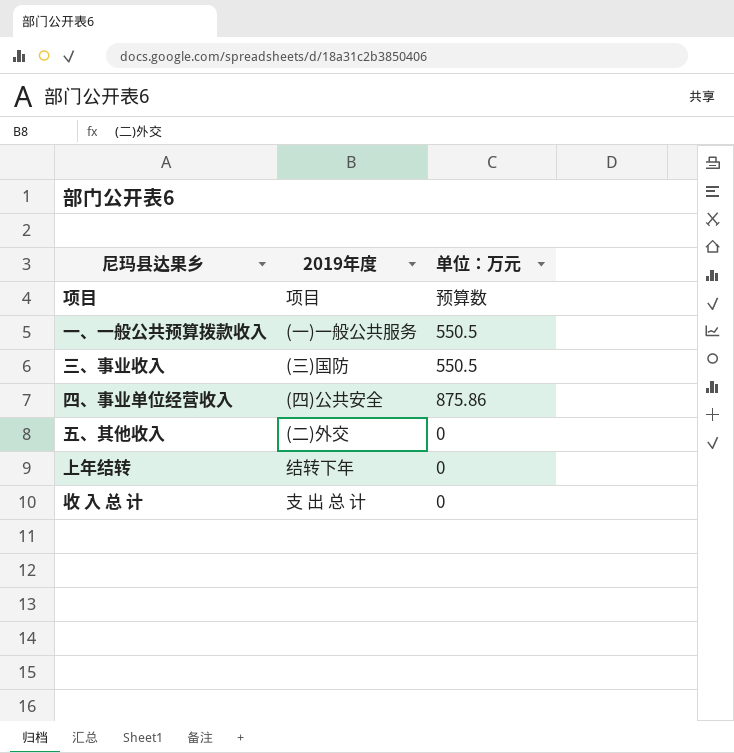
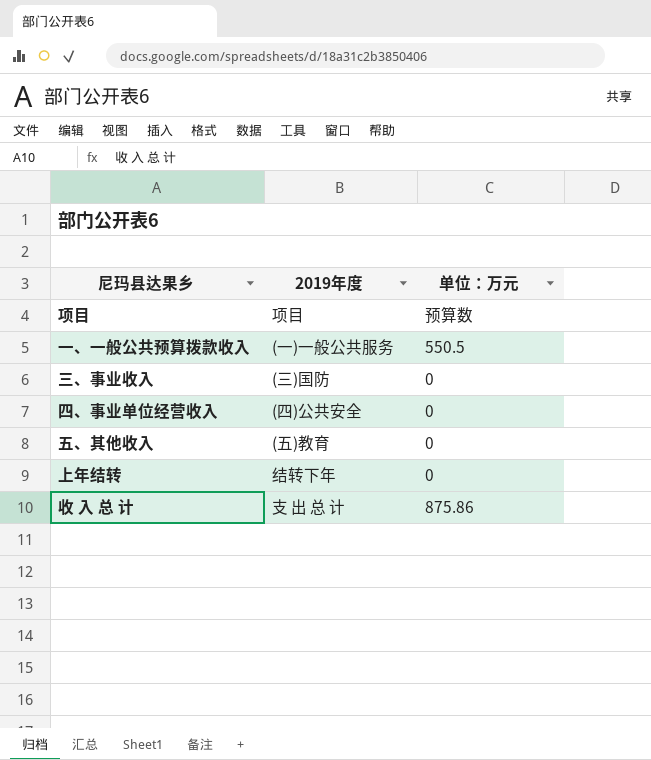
三、事业收入 | 单位：万元: 550.5 -> 0
四、事业单位经营收入 | 单位：万元: 875.86 -> 0
五、其他收入 | 2019年度: (二)外交 -> (五)教育
收 入 总 计 | 单位：万元: 0 -> 875.86

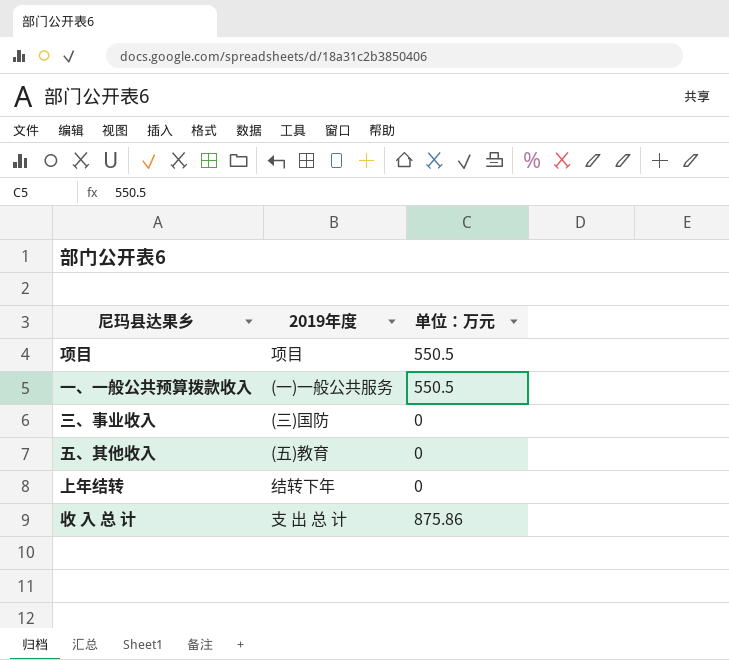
row 四、事业单位经营收入: (四)公共安全 | 0 -> none
项目 | 单位：万元: 预算数 -> 550.5

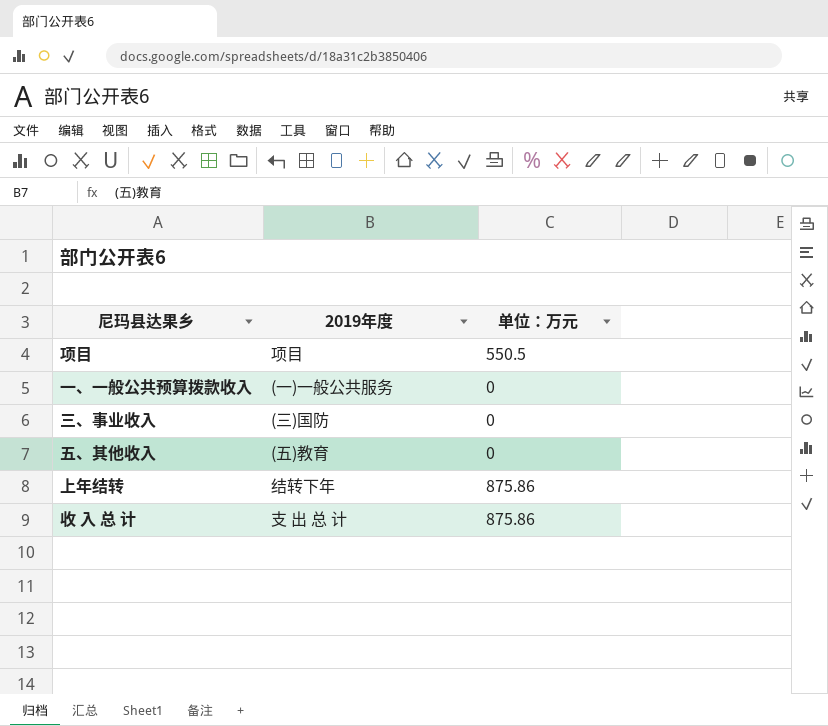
一、一般公共预算拨款收入 | 单位：万元: 550.5 -> 0
上年结转 | 单位：万元: 0 -> 875.86

